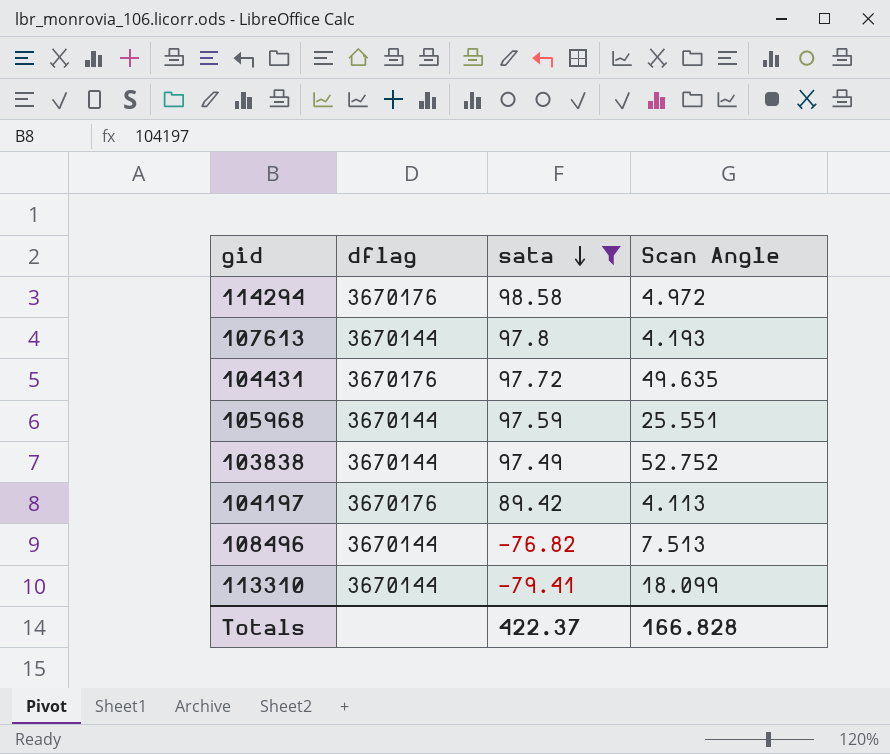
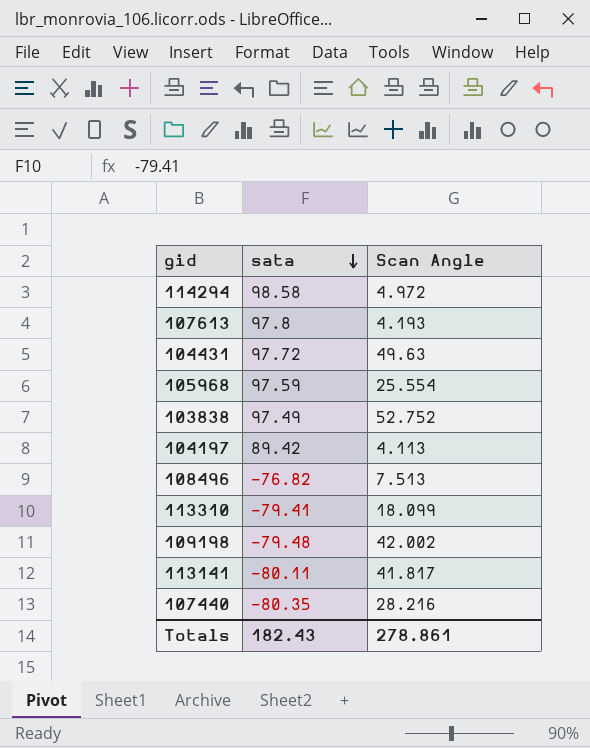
filter: sata >= -79.41 -> none
column dflag | position: 2 -> none
104431 | Scan Angle: 49.635 -> 49.63
105968 | Scan Angle: 25.551 -> 25.554
Totals | sata: 422.37 -> 182.43
Totals | Scan Angle: 166.828 -> 278.861

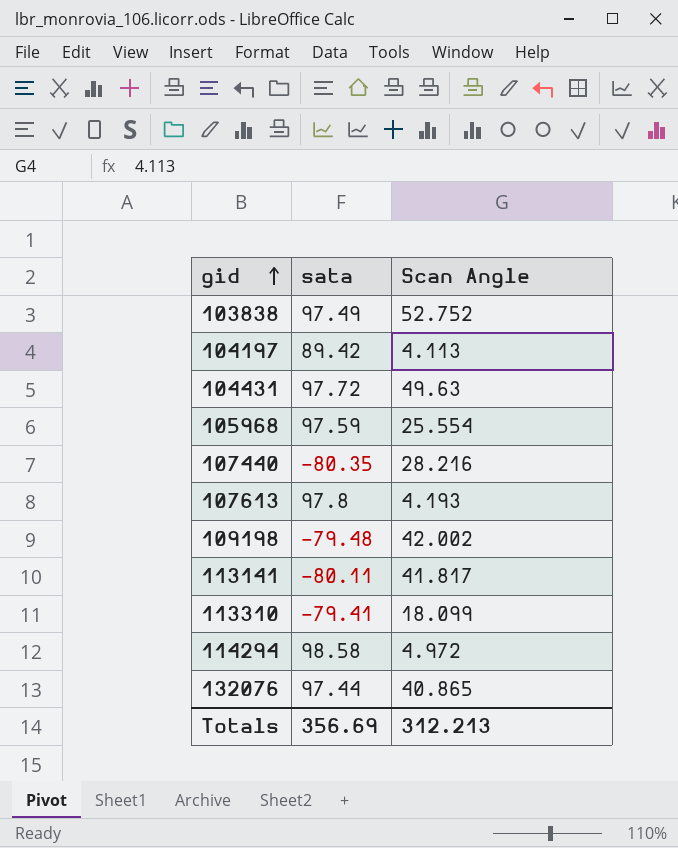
row order: sata descending -> gid ascending
row 108496: -76.82 | 7.513 -> none
row 132076: none -> 97.44 | 40.865
Totals | sata: 182.43 -> 356.69
Totals | Scan Angle: 278.861 -> 312.213

